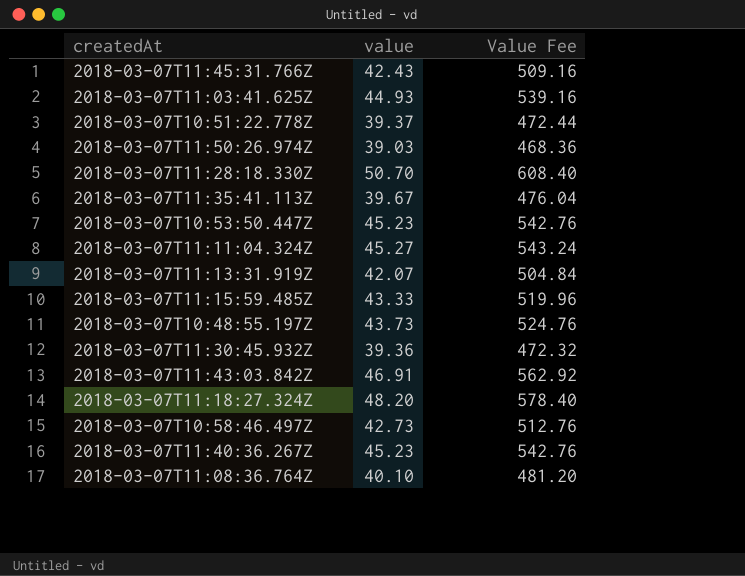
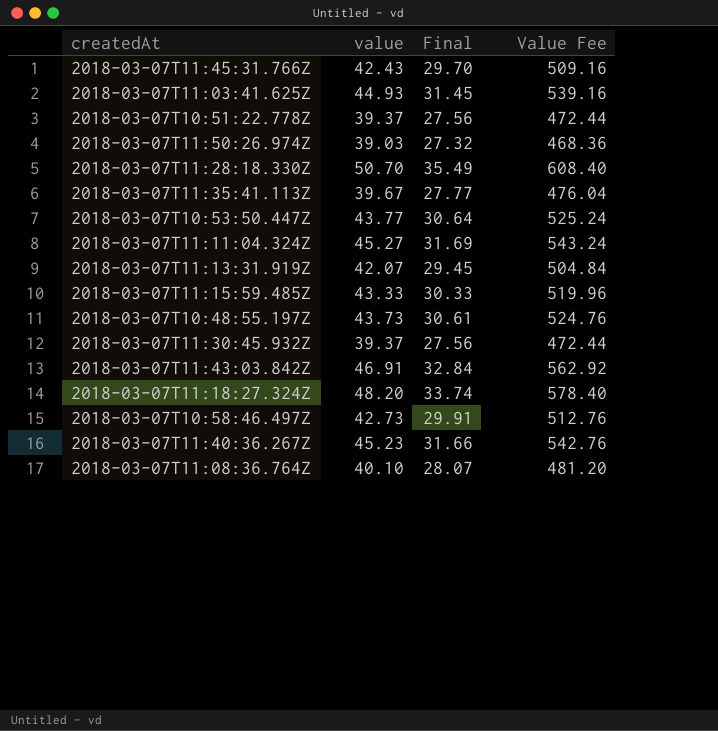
column Final | formula: none -> [value] * 0.7
2018-03-07T10:53:50.447Z | value: 45.23 -> 43.77
2018-03-07T10:53:50.447Z | Value Fee: 542.76 -> 525.24
2018-03-07T11:30:45.932Z | value: 39.36 -> 39.37
2018-03-07T11:30:45.932Z | Value Fee: 472.32 -> 472.44

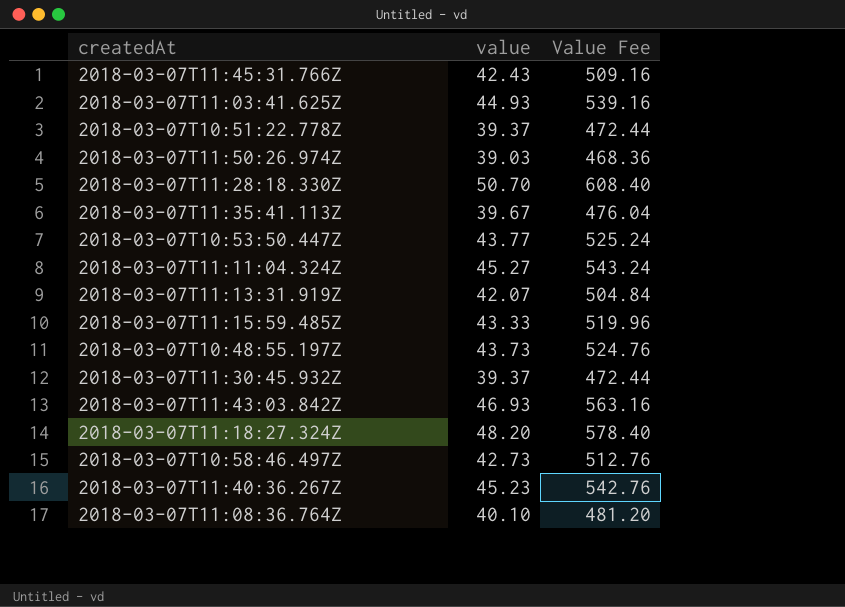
column Final | formula: [value] * 0.7 -> none
2018-03-07T11:43:03.842Z | value: 46.91 -> 46.93
2018-03-07T11:43:03.842Z | Value Fee: 562.92 -> 563.16

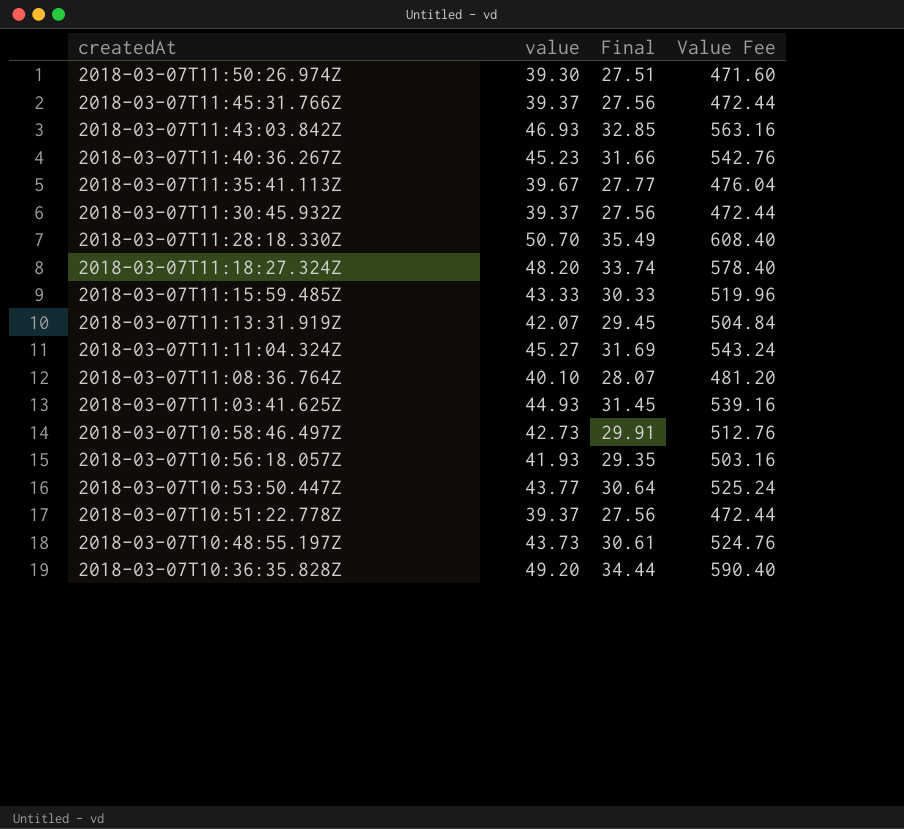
row order: none -> createdAt descending
column Final | formula: none -> [value] * 0.7
2018-03-07T11:50:26.974Z | value: 39.03 -> 39.30
2018-03-07T11:50:26.974Z | Value Fee: 468.36 -> 471.60
2018-03-07T11:45:31.766Z | value: 42.43 -> 39.37
2018-03-07T11:45:31.766Z | Value Fee: 509.16 -> 472.44
row 2018-03-07T10:56:18.057Z: none -> 41.93 | 29.35 | 503.16
row 2018-03-07T10:36:35.828Z: none -> 49.20 | 34.44 | 590.40

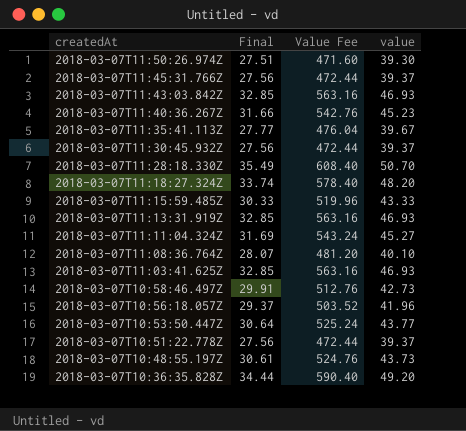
column value | position: 2 -> 4
2018-03-07T11:13:31.919Z | Final: 29.45 -> 32.85
2018-03-07T11:13:31.919Z | Value Fee: 504.84 -> 563.16
2018-03-07T11:13:31.919Z | value: 42.07 -> 46.93
2018-03-07T11:03:41.625Z | Final: 31.45 -> 32.85
2018-03-07T11:03:41.625Z | Value Fee: 539.16 -> 563.16
2018-03-07T11:03:41.625Z | value: 44.93 -> 46.93
2018-03-07T10:56:18.057Z | Final: 29.35 -> 29.37
2018-03-07T10:56:18.057Z | Value Fee: 503.16 -> 503.52
2018-03-07T10:56:18.057Z | value: 41.93 -> 41.96

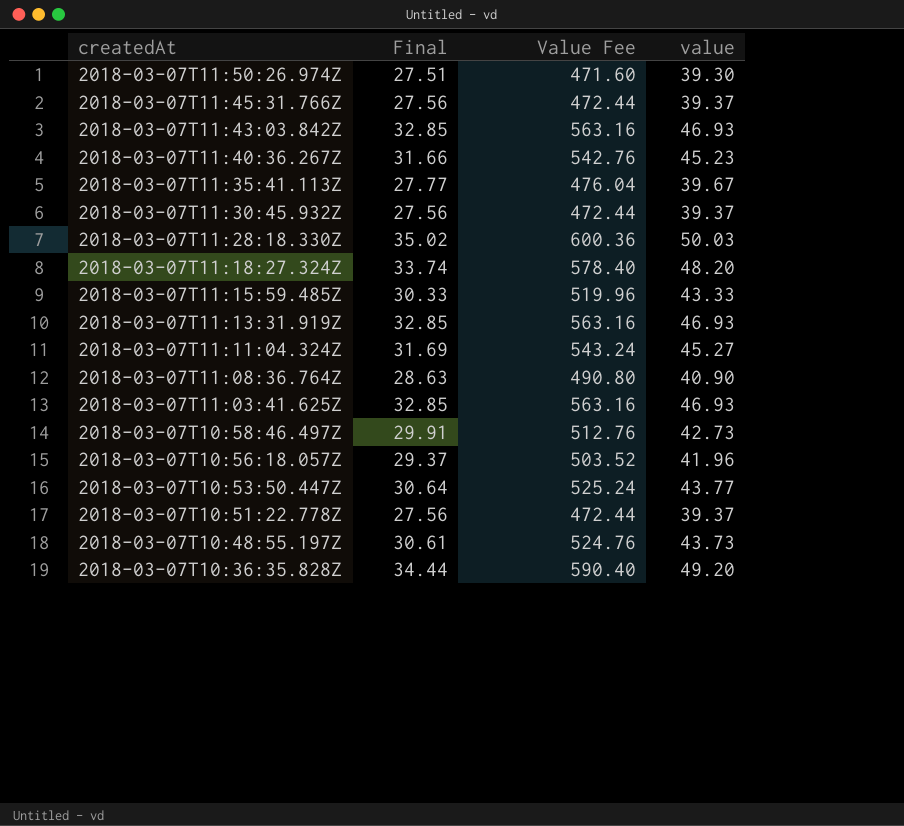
2018-03-07T11:28:18.330Z | Final: 35.49 -> 35.02
2018-03-07T11:28:18.330Z | Value Fee: 608.40 -> 600.36
2018-03-07T11:28:18.330Z | value: 50.70 -> 50.03
2018-03-07T11:08:36.764Z | Final: 28.07 -> 28.63
2018-03-07T11:08:36.764Z | Value Fee: 481.20 -> 490.80
2018-03-07T11:08:36.764Z | value: 40.10 -> 40.90

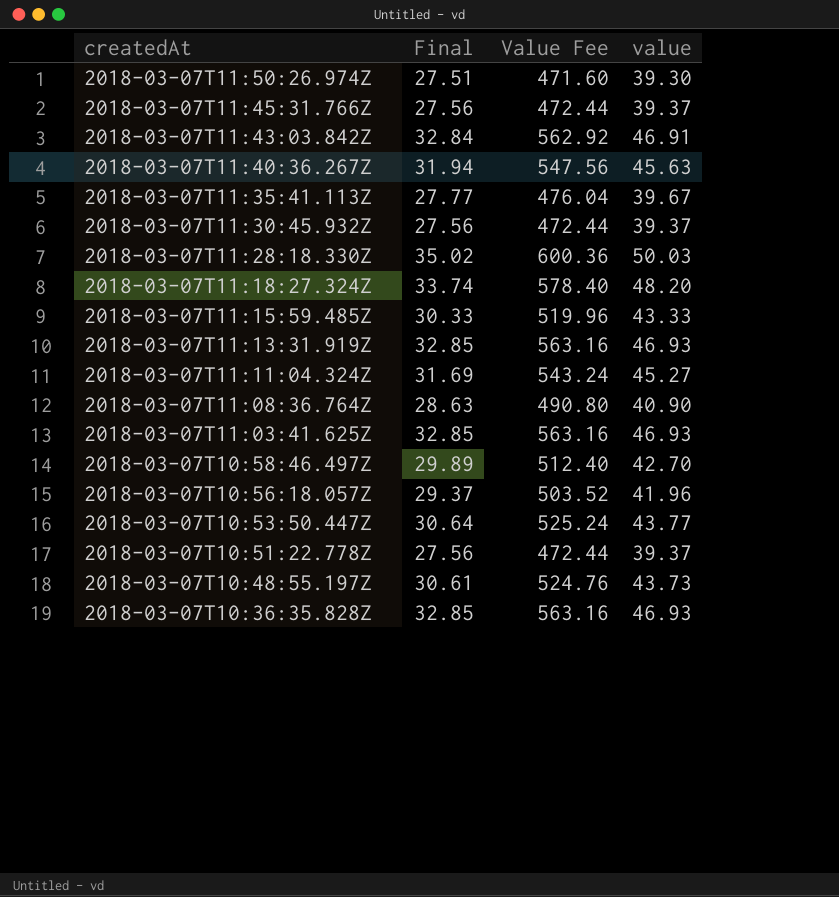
2018-03-07T11:43:03.842Z | Final: 32.85 -> 32.84
2018-03-07T11:43:03.842Z | Value Fee: 563.16 -> 562.92
2018-03-07T11:43:03.842Z | value: 46.93 -> 46.91
2018-03-07T11:40:36.267Z | Final: 31.66 -> 31.94
2018-03-07T11:40:36.267Z | Value Fee: 542.76 -> 547.56
2018-03-07T11:40:36.267Z | value: 45.23 -> 45.63
2018-03-07T10:58:46.497Z | Final: 29.91 -> 29.89
2018-03-07T10:58:46.497Z | Value Fee: 512.76 -> 512.40
2018-03-07T10:58:46.497Z | value: 42.73 -> 42.70
2018-03-07T10:36:35.828Z | Final: 34.44 -> 32.85
2018-03-07T10:36:35.828Z | Value Fee: 590.40 -> 563.16
2018-03-07T10:36:35.828Z | value: 49.20 -> 46.93

